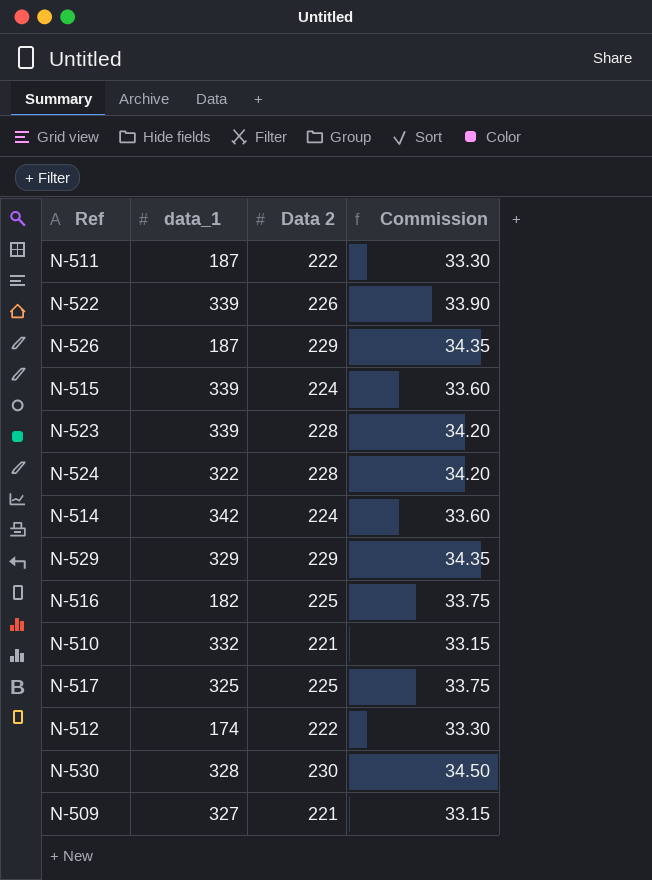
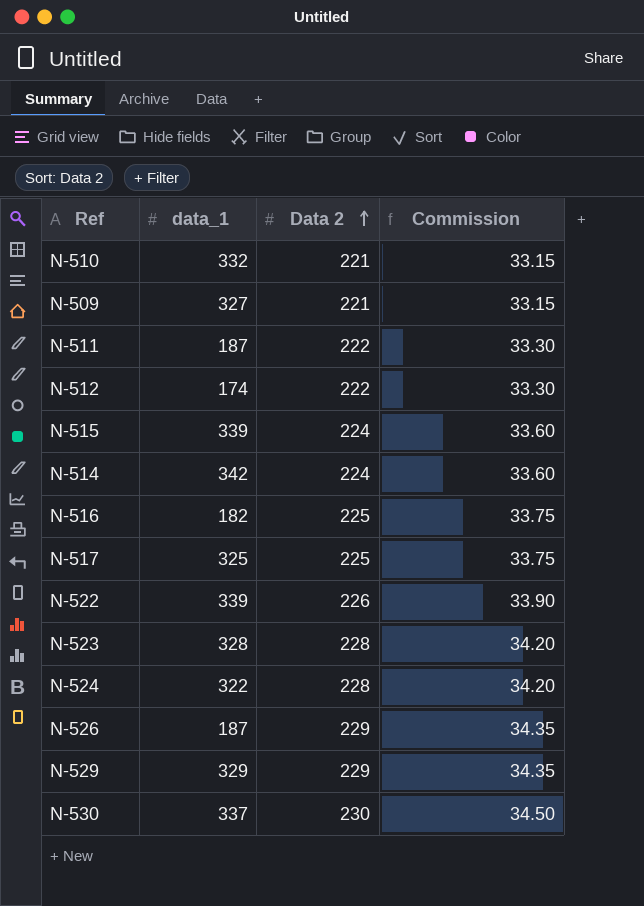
row order: none -> Data 2 ascending
N-523 | data_1: 339 -> 328
N-530 | data_1: 328 -> 337

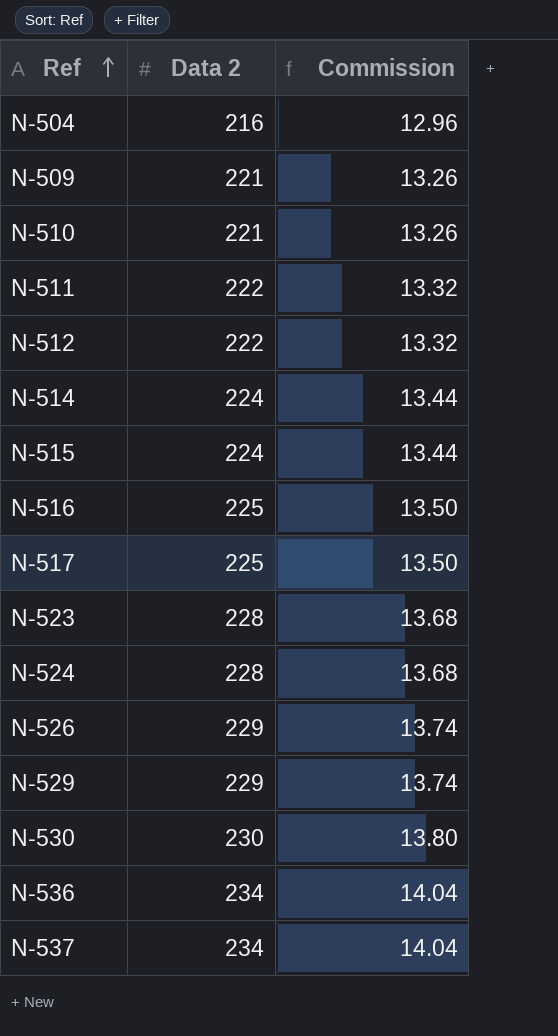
row order: Data 2 ascending -> Ref ascending
column data_1 | position: 2 -> none
column Commission | formula: [Data 2] * 0.15 -> [Data 2] * 0.06
row N-522: 339 | 226 | 33.90 -> none
row N-504: none -> 216 | 12.96
row N-536: none -> 234 | 14.04
row N-537: none -> 234 | 14.04

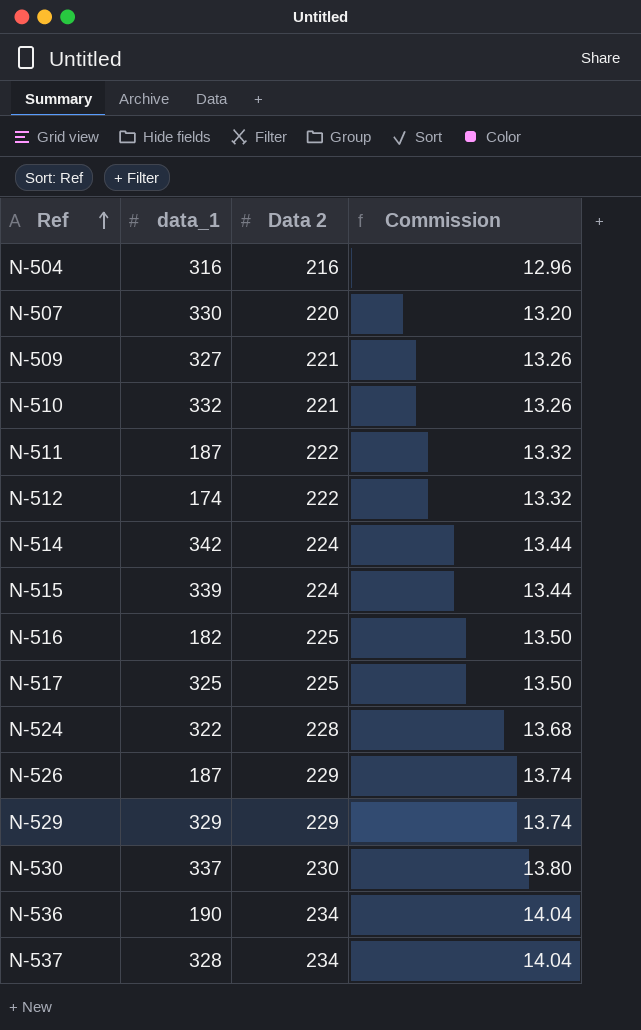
column data_1 | position: none -> 2
row N-523: 228 | 13.68 -> none
row N-507: none -> 330 | 220 | 13.20

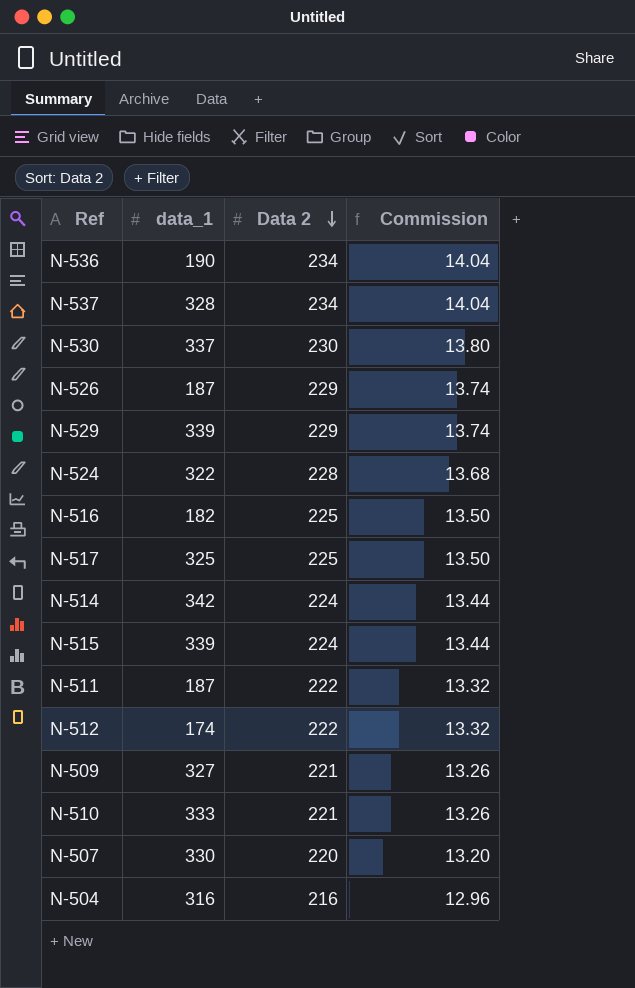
row order: Ref ascending -> Data 2 descending
N-529 | data_1: 329 -> 339
N-510 | data_1: 332 -> 333

